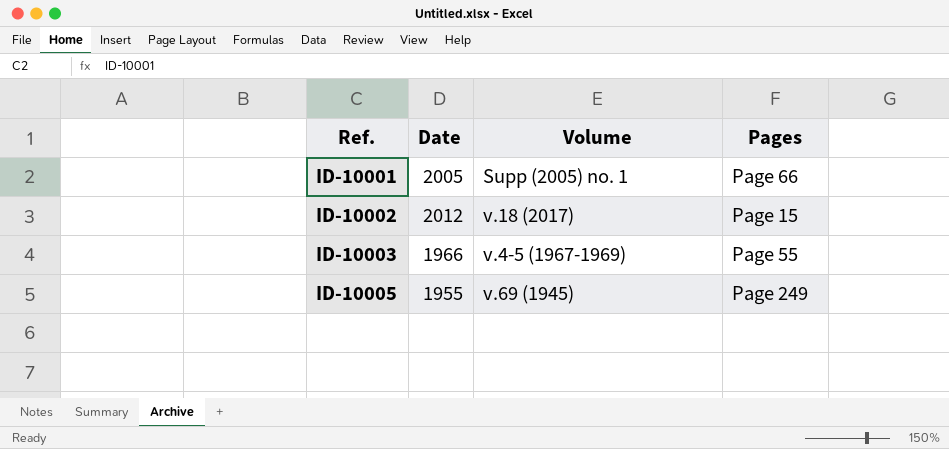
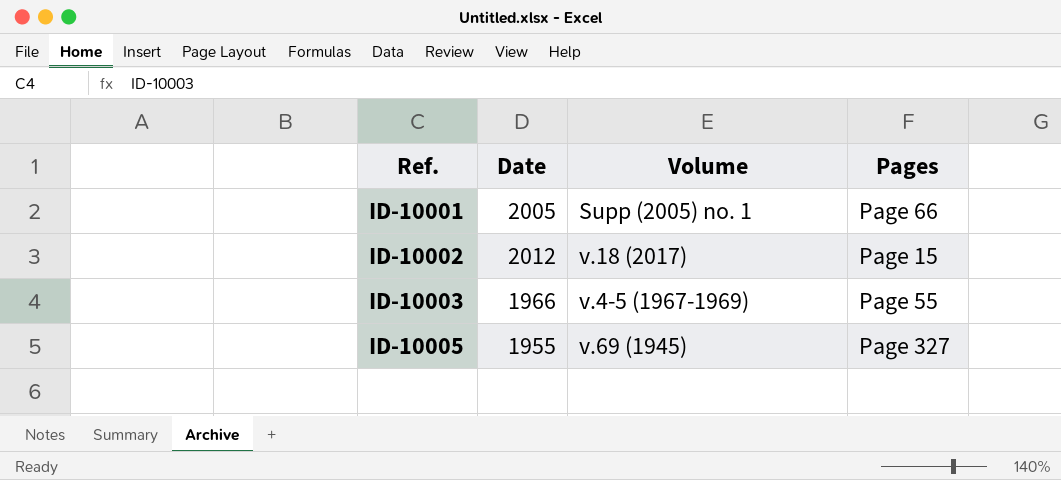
ID-10005 | Pages: Page 249 -> Page 327

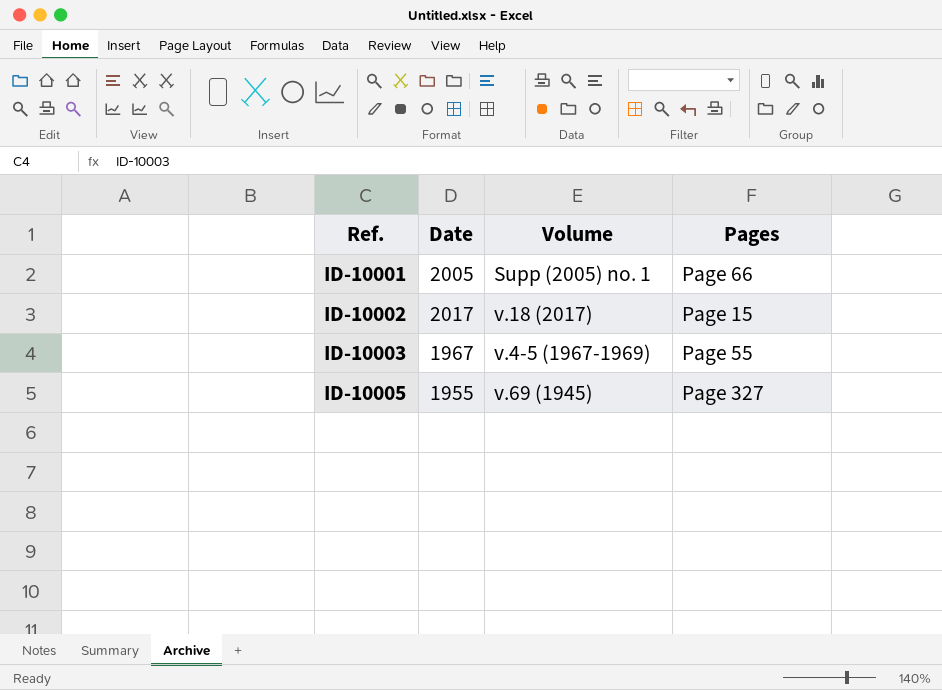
ID-10002 | Date: 2012 -> 2017
ID-10003 | Date: 1966 -> 1967

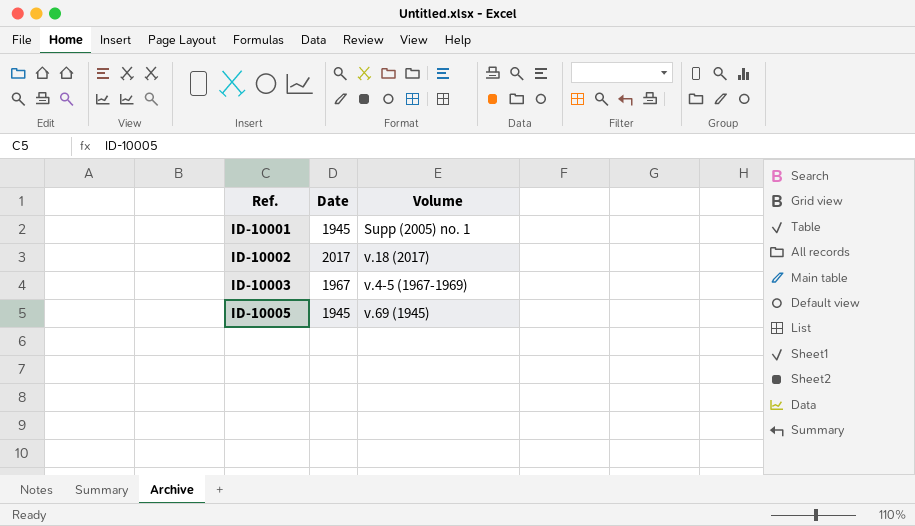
column Pages | position: 4 -> none
ID-10001 | Date: 2005 -> 1945
ID-10005 | Date: 1955 -> 1945

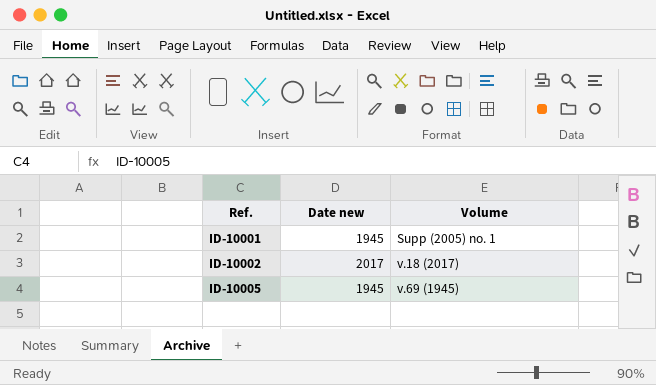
column name: Date -> Date new
row ID-10003: 1967 | v.4-5 (1967-1969) -> none

